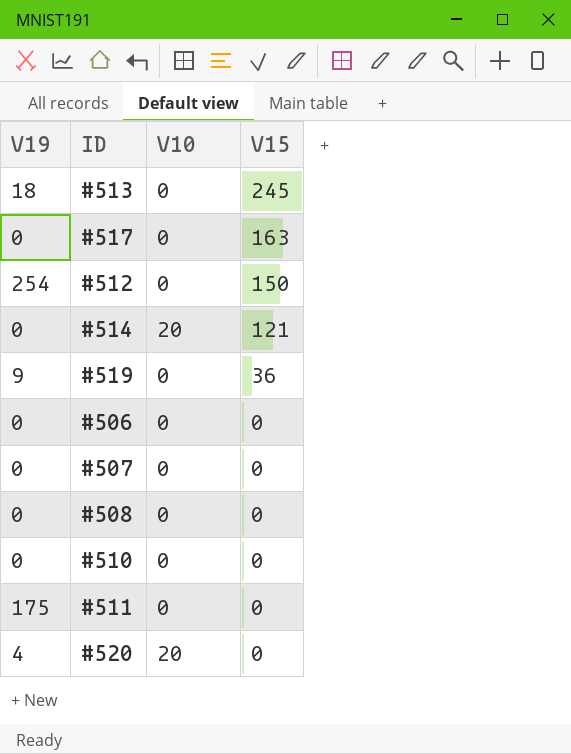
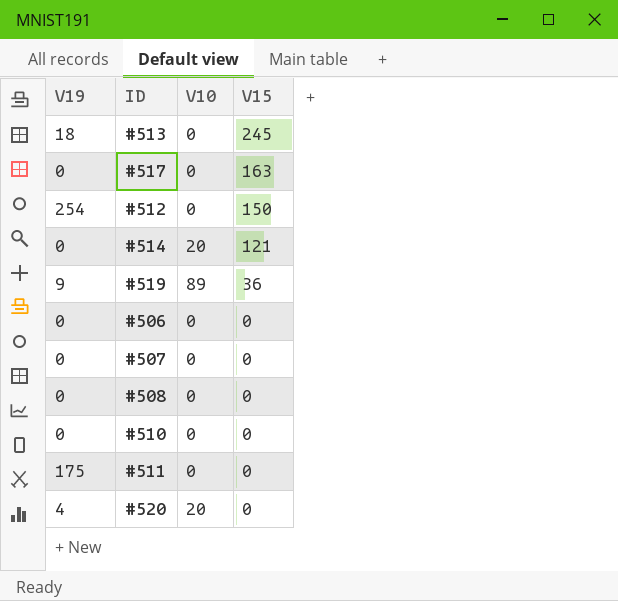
#519 | V10: 0 -> 89

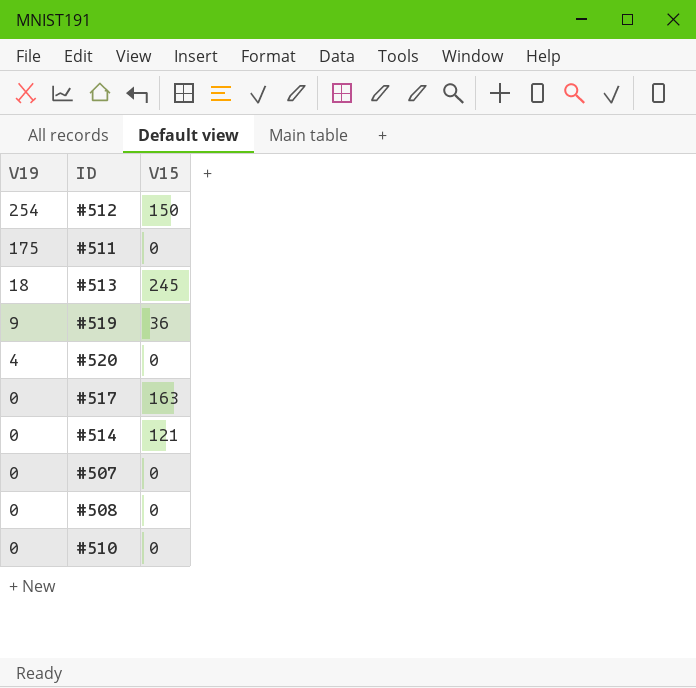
row order: V15 descending -> V19 descending
column V10 | position: 3 -> none
row #506: 0 | 0 | 0 -> none

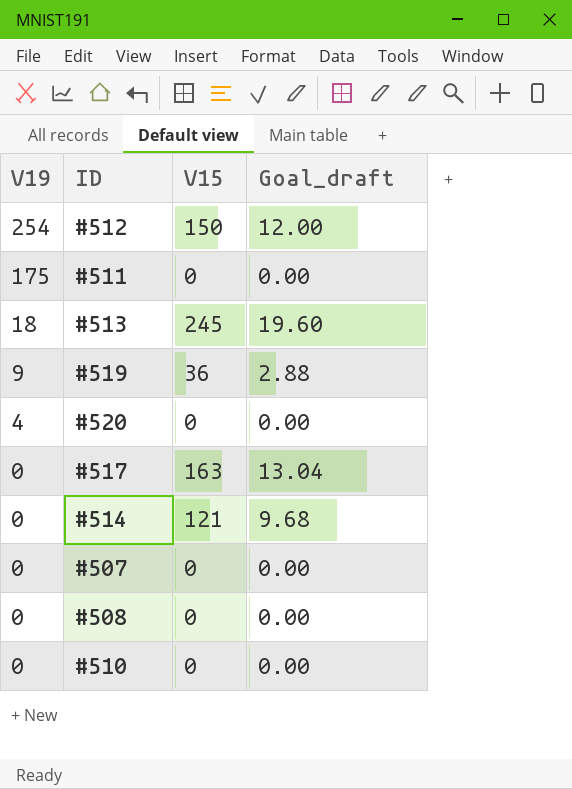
column Goal_draft | formula: none -> [V15] * 0.08

